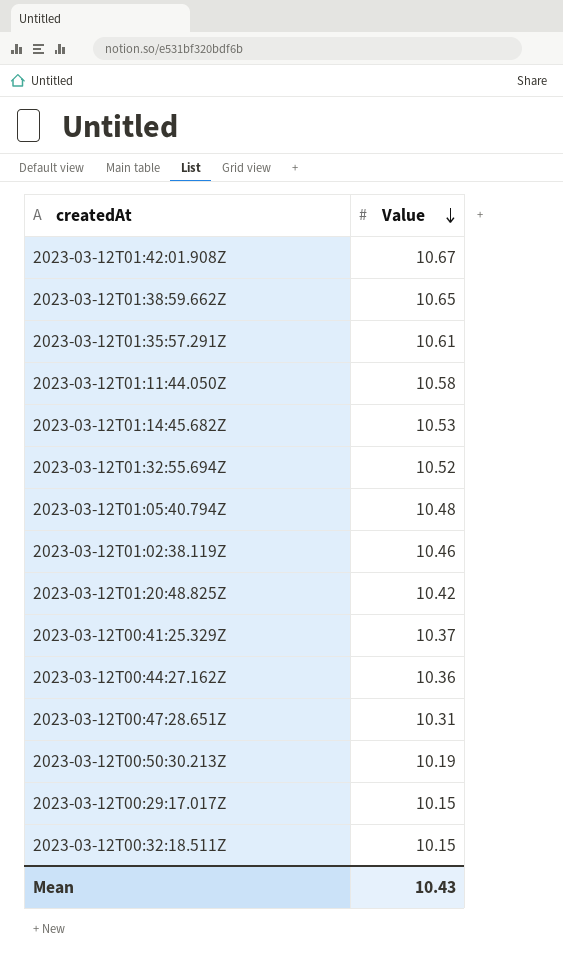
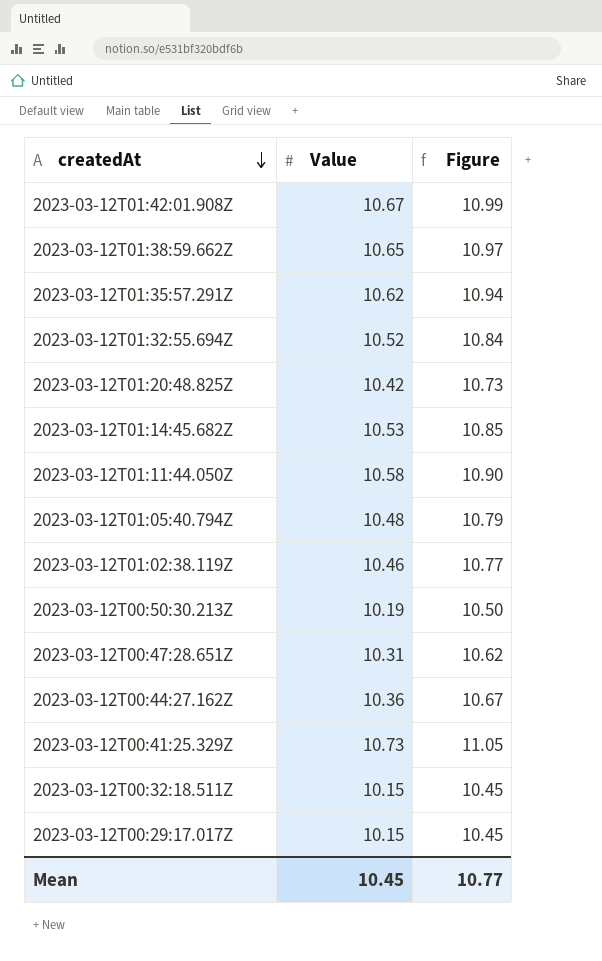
row order: Value descending -> createdAt descending
column Figure | formula: none -> [Value] * 1.03
2023-03-12T01:35:57.291Z | Value: 10.61 -> 10.62
2023-03-12T00:41:25.329Z | Value: 10.37 -> 10.73
Mean | Value: 10.43 -> 10.45

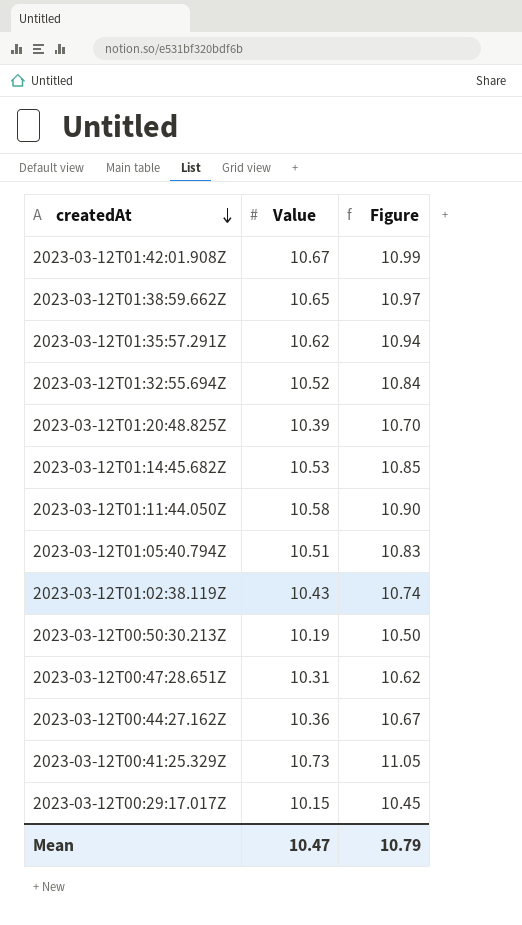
row 2023-03-12T00:32:18.511Z: 10.15 | 10.45 -> none
2023-03-12T01:20:48.825Z | Value: 10.42 -> 10.39
2023-03-12T01:20:48.825Z | Figure: 10.73 -> 10.70
2023-03-12T01:05:40.794Z | Value: 10.48 -> 10.51
2023-03-12T01:05:40.794Z | Figure: 10.79 -> 10.83
2023-03-12T01:02:38.119Z | Value: 10.46 -> 10.43
2023-03-12T01:02:38.119Z | Figure: 10.77 -> 10.74
Mean | Value: 10.45 -> 10.47
Mean | Figure: 10.77 -> 10.79

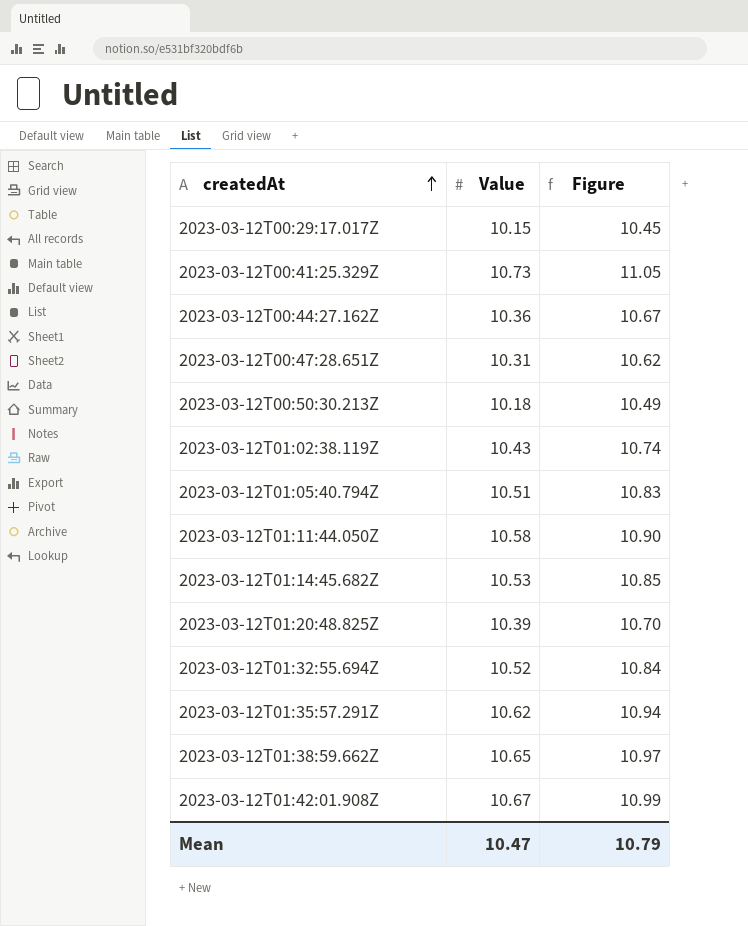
row order: createdAt descending -> createdAt ascending
2023-03-12T00:50:30.213Z | Value: 10.19 -> 10.18
2023-03-12T00:50:30.213Z | Figure: 10.50 -> 10.49

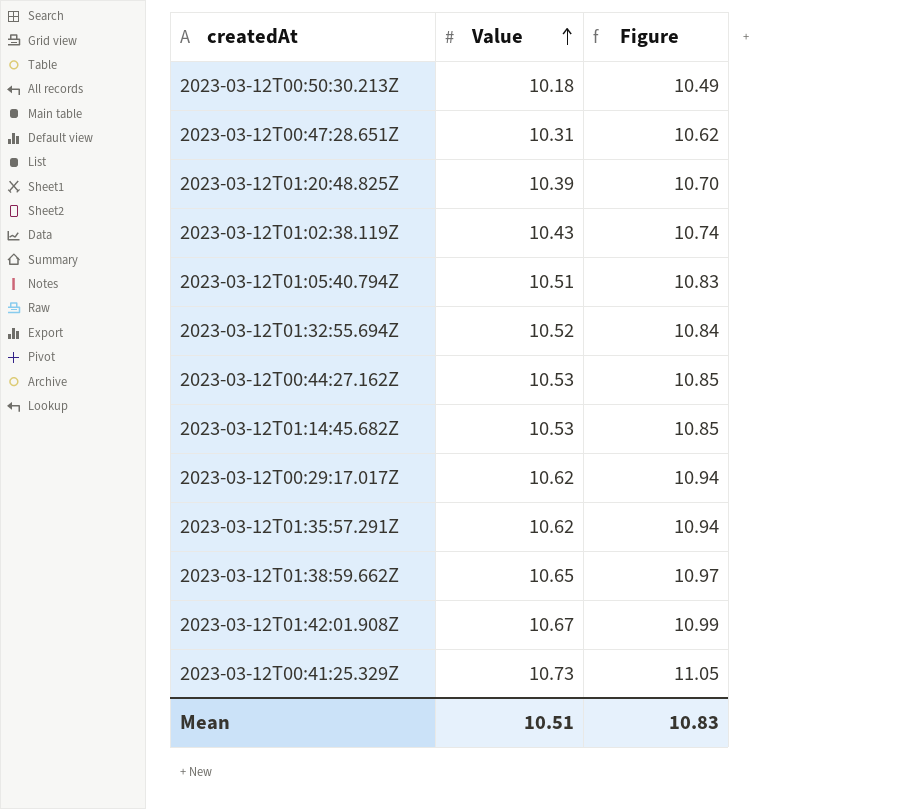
row order: createdAt ascending -> Value ascending
row 2023-03-12T01:11:44.050Z: 10.58 | 10.90 -> none
2023-03-12T00:44:27.162Z | Value: 10.36 -> 10.53
2023-03-12T00:44:27.162Z | Figure: 10.67 -> 10.85
2023-03-12T00:29:17.017Z | Value: 10.15 -> 10.62
2023-03-12T00:29:17.017Z | Figure: 10.45 -> 10.94
Mean | Value: 10.47 -> 10.51
Mean | Figure: 10.79 -> 10.83

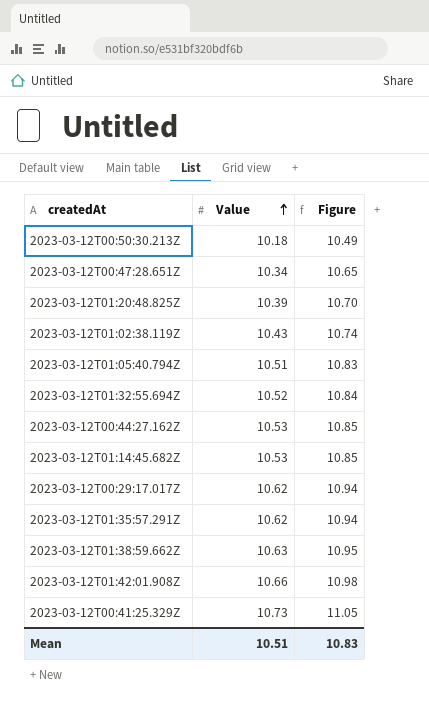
2023-03-12T00:47:28.651Z | Value: 10.31 -> 10.34
2023-03-12T00:47:28.651Z | Figure: 10.62 -> 10.65
2023-03-12T01:38:59.662Z | Value: 10.65 -> 10.63
2023-03-12T01:38:59.662Z | Figure: 10.97 -> 10.95
2023-03-12T01:42:01.908Z | Value: 10.67 -> 10.66
2023-03-12T01:42:01.908Z | Figure: 10.99 -> 10.98

